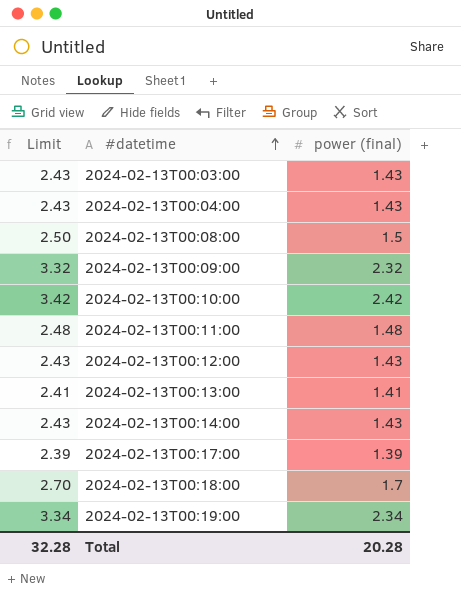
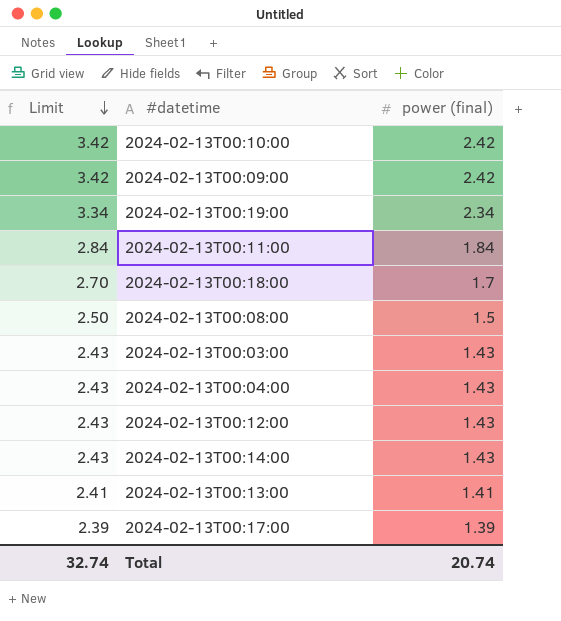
row order: #datetime ascending -> Limit descending
2024-02-13T00:09:00 | Limit: 3.32 -> 3.42
2024-02-13T00:09:00 | power (final): 2.32 -> 2.42
2024-02-13T00:11:00 | Limit: 2.48 -> 2.84
2024-02-13T00:11:00 | power (final): 1.48 -> 1.84
Total | Limit: 32.28 -> 32.74
Total | power (final): 20.28 -> 20.74

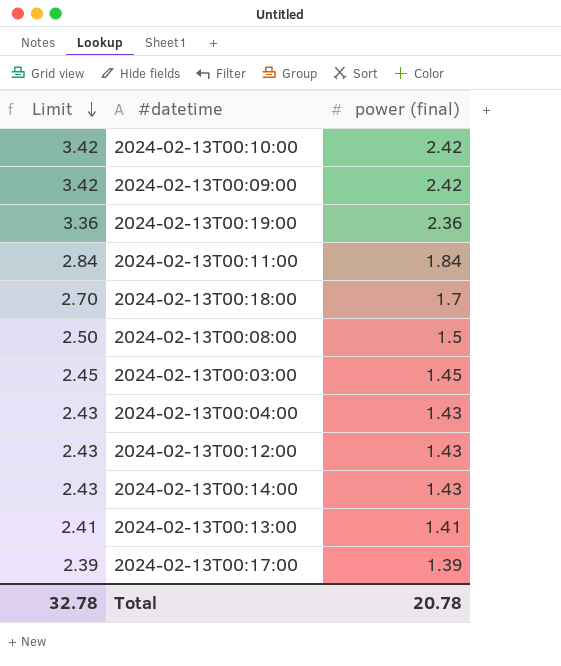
2024-02-13T00:19:00 | Limit: 3.34 -> 3.36
2024-02-13T00:19:00 | power (final): 2.34 -> 2.36
2024-02-13T00:03:00 | Limit: 2.43 -> 2.45
2024-02-13T00:03:00 | power (final): 1.43 -> 1.45
Total | Limit: 32.74 -> 32.78
Total | power (final): 20.74 -> 20.78

